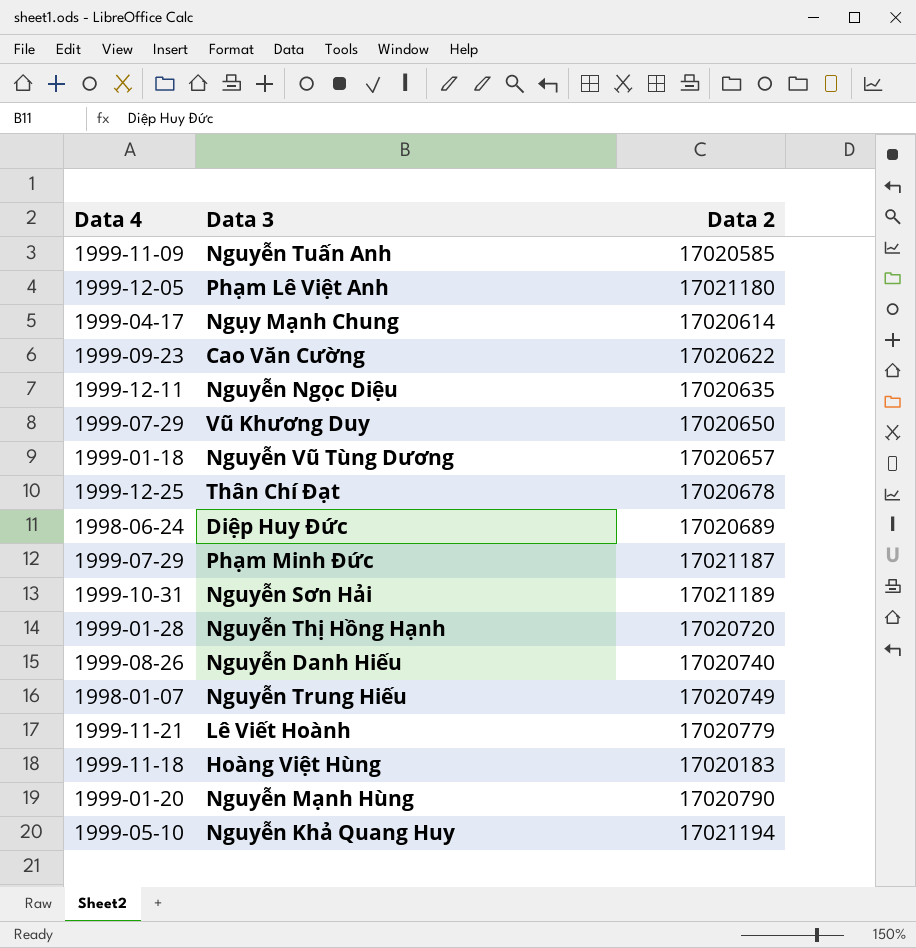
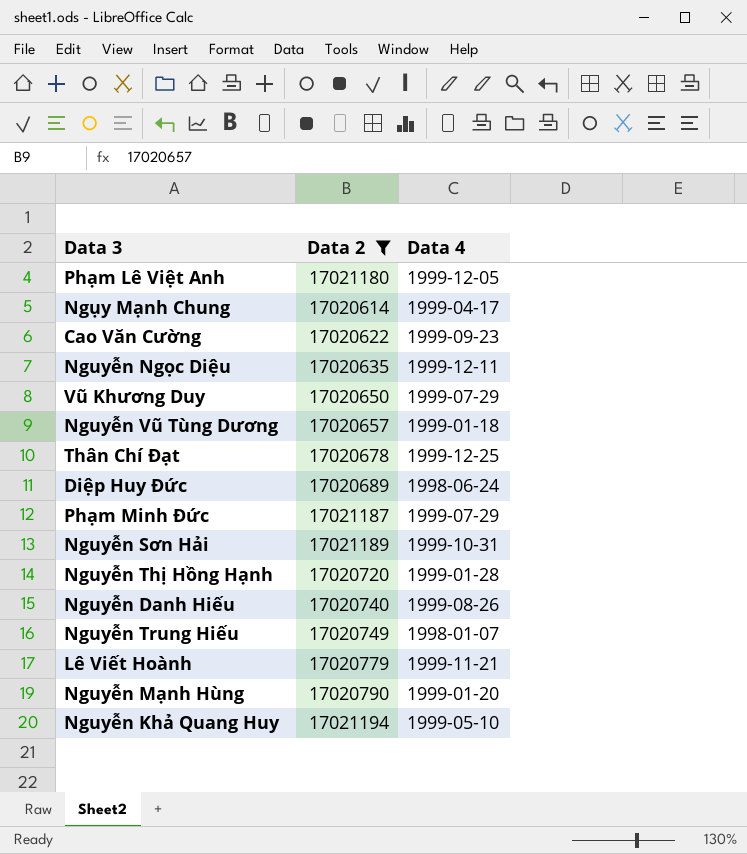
filter: none -> Data 2 >= 17020614
column Data 4 | position: 1 -> 3

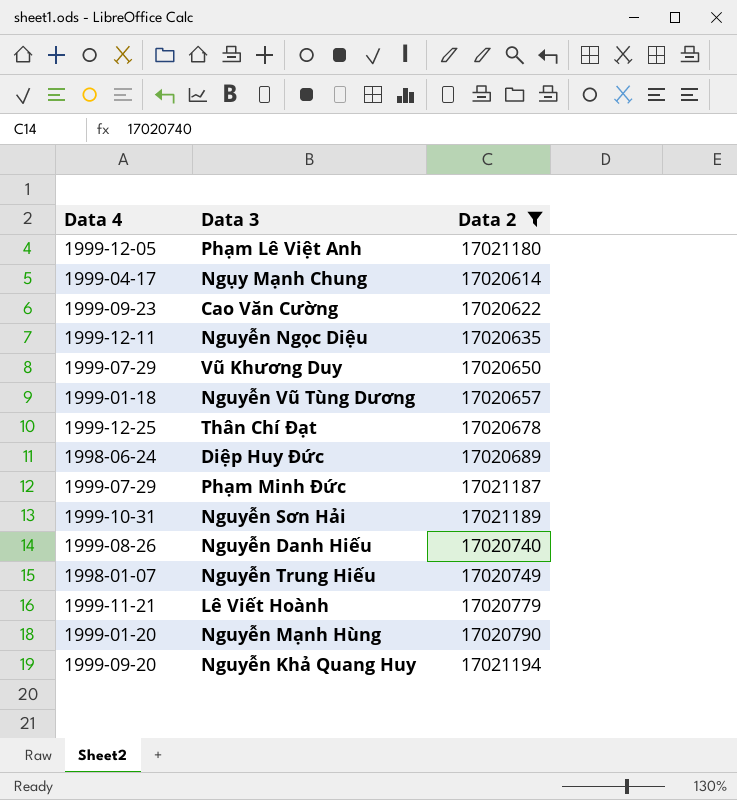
column Data 4 | position: 3 -> 1
row Nguyễn Thị Hồng Hạnh: 17020720 | 1999-01-28 -> none
Nguyễn Khả Quang Huy | Data 4: 1999-05-10 -> 1999-09-20

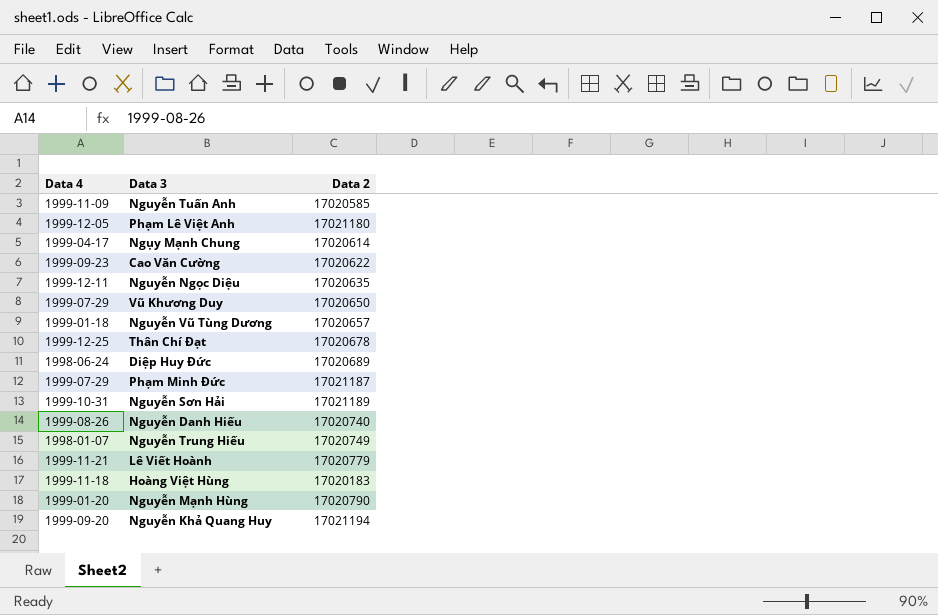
filter: Data 2 >= 17020614 -> none

